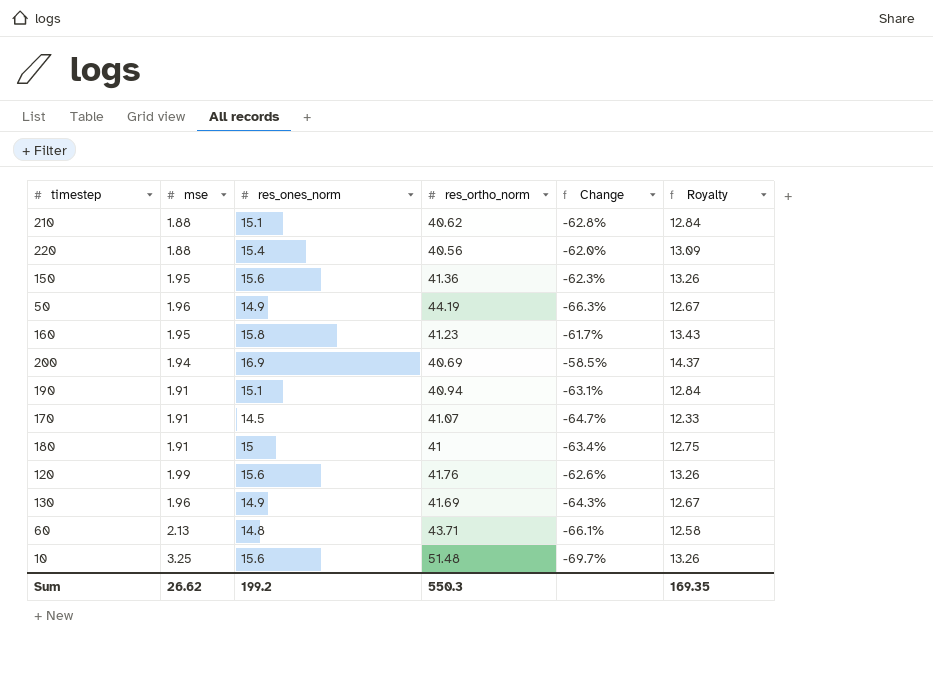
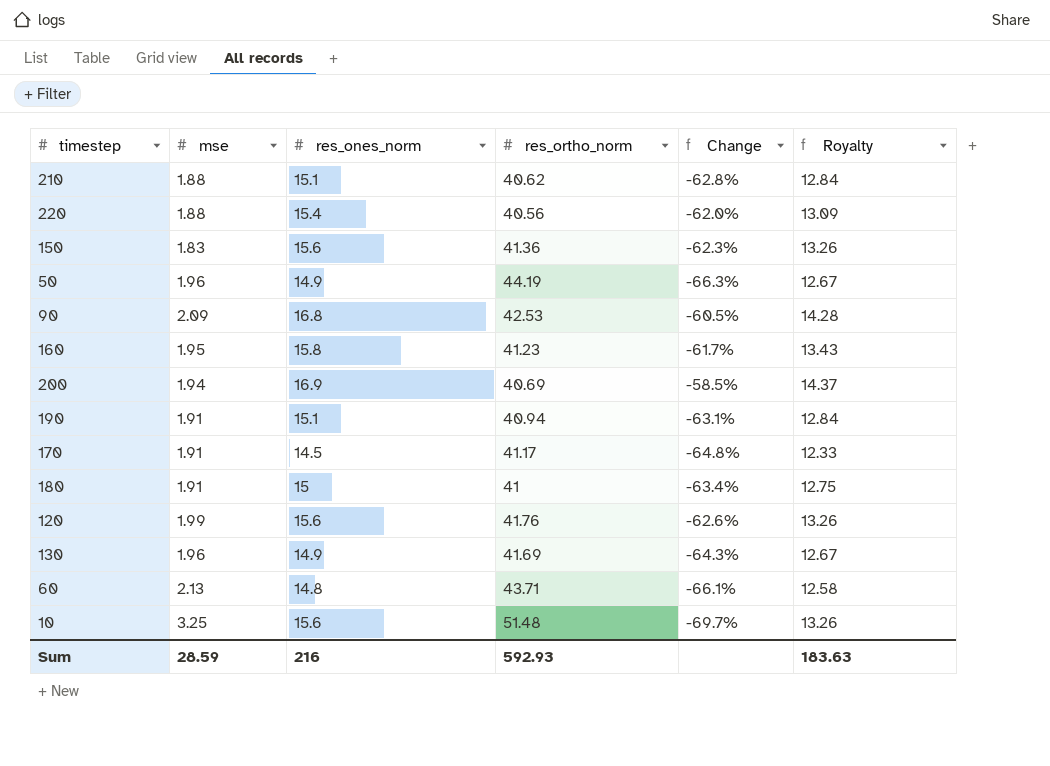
150 | mse: 1.95 -> 1.83
row 90: none -> 2.09 | 16.8 | 42.53 | -60.5% | 14.28
170 | res_ortho_norm: 41.07 -> 41.17
170 | Change: -64.7% -> -64.8%
Sum | mse: 26.62 -> 28.59
Sum | res_ones_norm: 199.2 -> 216
Sum | res_ortho_norm: 550.3 -> 592.93
Sum | Royalty: 169.35 -> 183.63

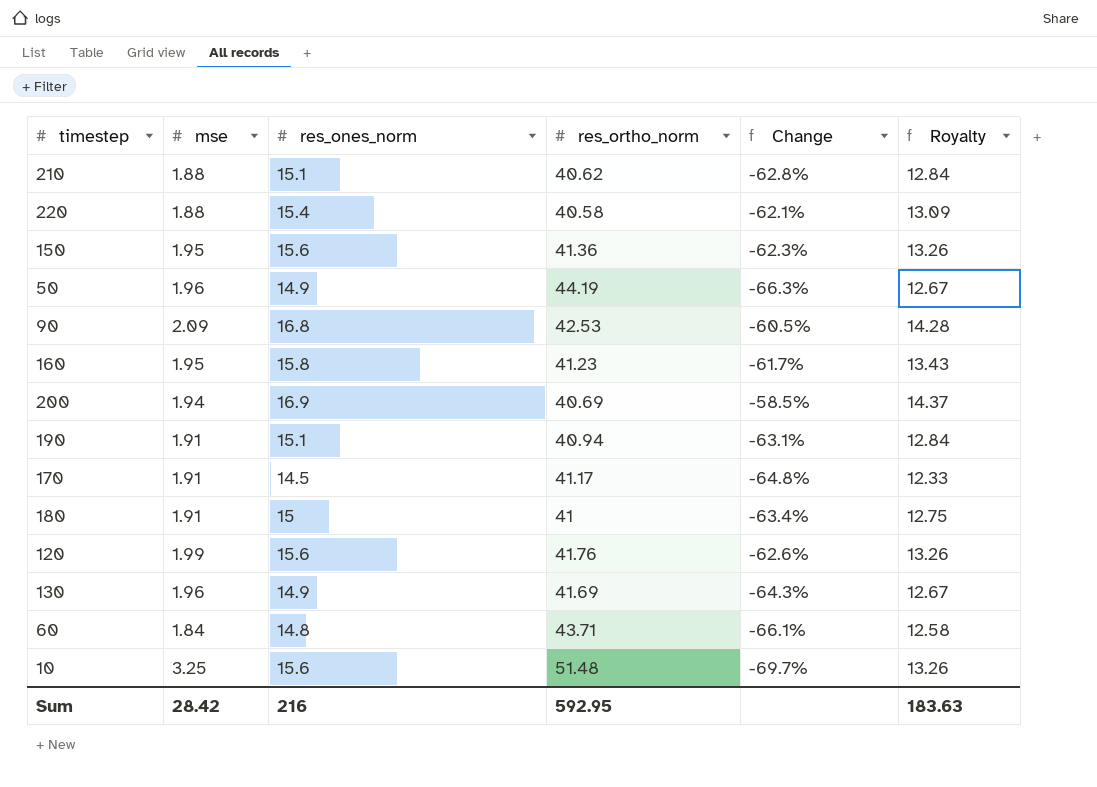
220 | res_ortho_norm: 40.56 -> 40.58
220 | Change: -62.0% -> -62.1%
150 | mse: 1.83 -> 1.95
60 | mse: 2.13 -> 1.84
Sum | mse: 28.59 -> 28.42
Sum | res_ortho_norm: 592.93 -> 592.95

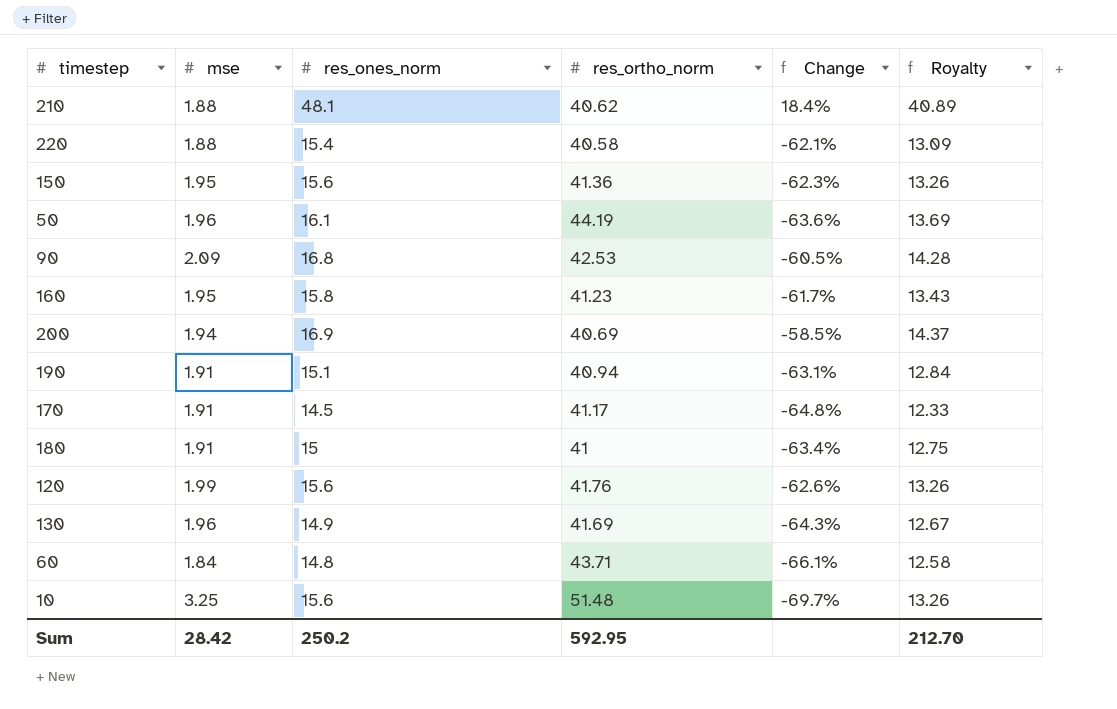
210 | res_ones_norm: 15.1 -> 48.1
210 | Change: -62.8% -> 18.4%
210 | Royalty: 12.84 -> 40.89
50 | res_ones_norm: 14.9 -> 16.1
50 | Change: -66.3% -> -63.6%
50 | Royalty: 12.67 -> 13.69
Sum | res_ones_norm: 216 -> 250.2
Sum | Royalty: 183.63 -> 212.70

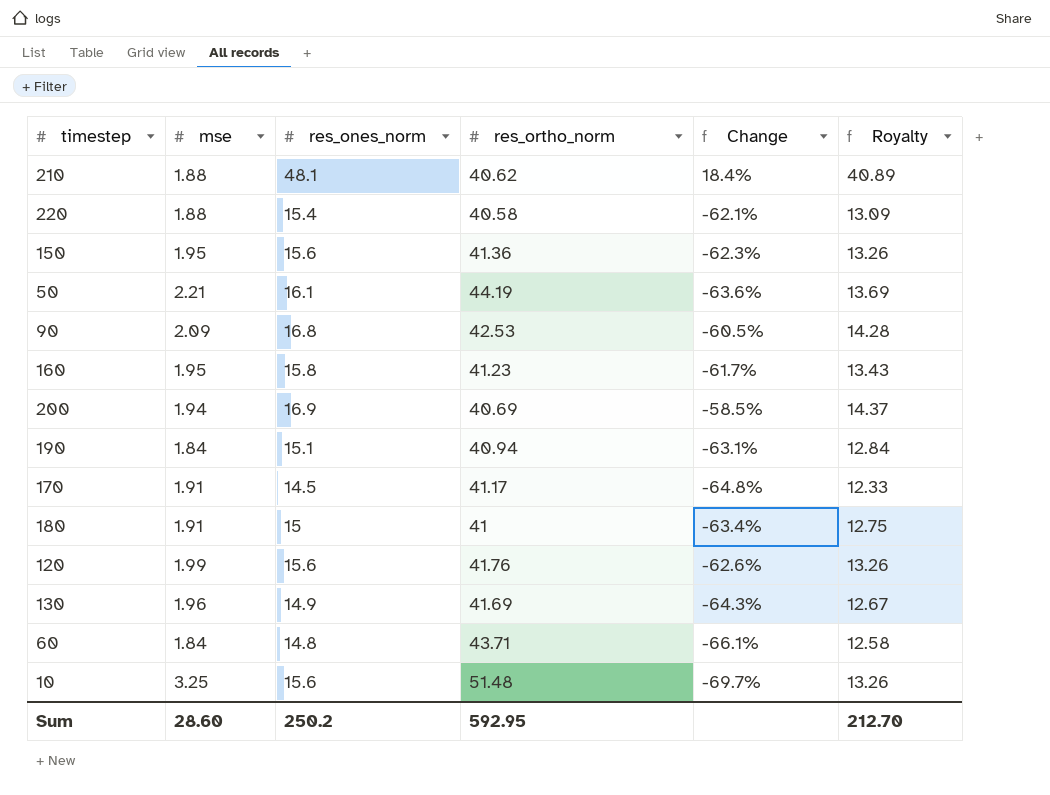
50 | mse: 1.96 -> 2.21
190 | mse: 1.91 -> 1.84
Sum | mse: 28.42 -> 28.60

